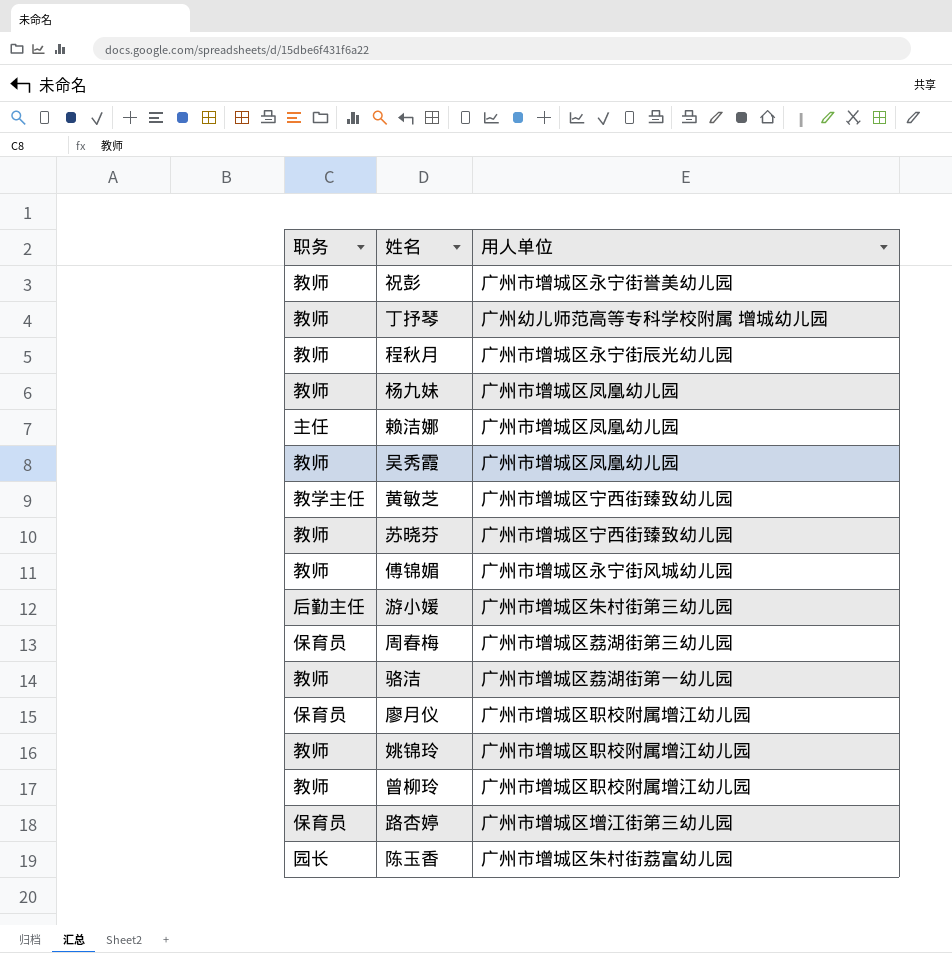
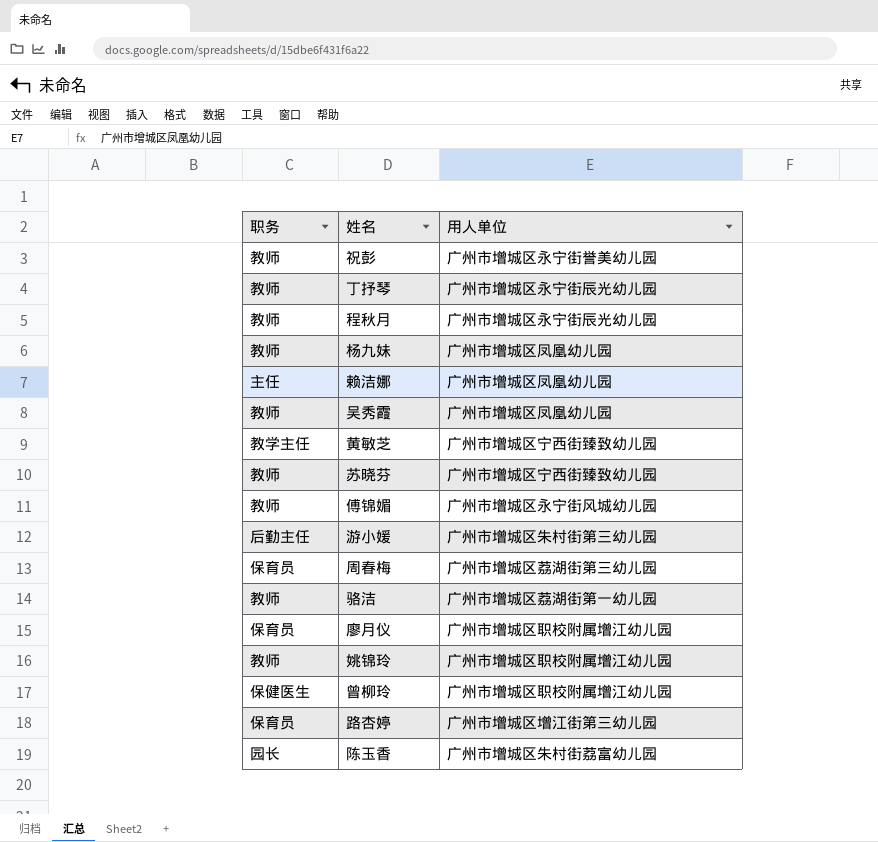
丁抒琴 | 用人单位: 广州幼儿师范高等专科学校附属 增城幼儿园 -> 广州市增城区永宁街辰光幼儿园
曾柳玲 | 职务: 教师 -> 保健医生

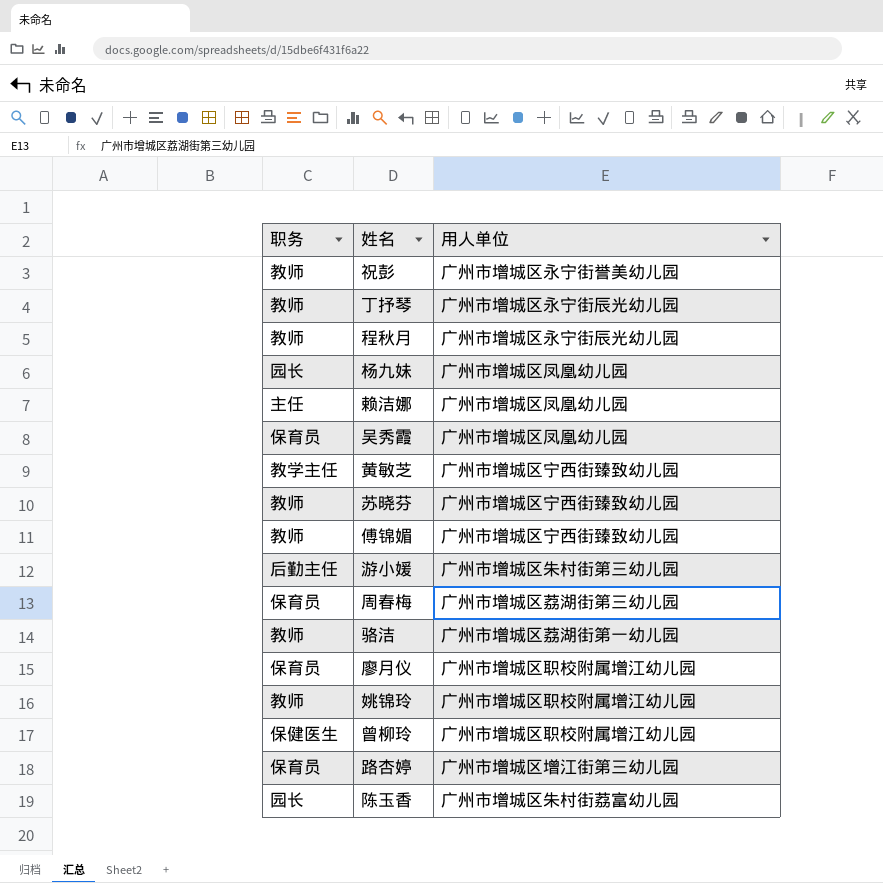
杨九妹 | 职务: 教师 -> 园长
吴秀霞 | 职务: 教师 -> 保育员
傅锦媚 | 用人单位: 广州市增城区永宁街风城幼儿园 -> 广州市增城区宁西街臻致幼儿园

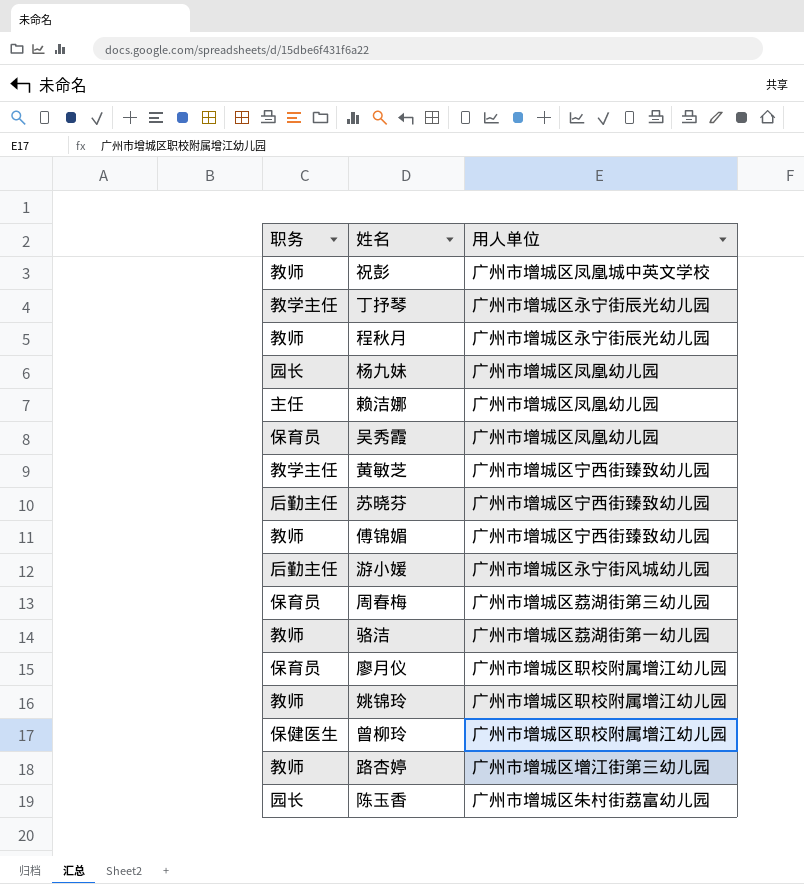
祝彭 | 用人单位: 广州市增城区永宁街誉美幼儿园 -> 广州市增城区凤凰城中英文学校
丁抒琴 | 职务: 教师 -> 教学主任
苏晓芬 | 职务: 教师 -> 后勤主任
游小媛 | 用人单位: 广州市增城区朱村街第三幼儿园 -> 广州市增城区永宁街风城幼儿园
路杏婷 | 职务: 保育员 -> 教师

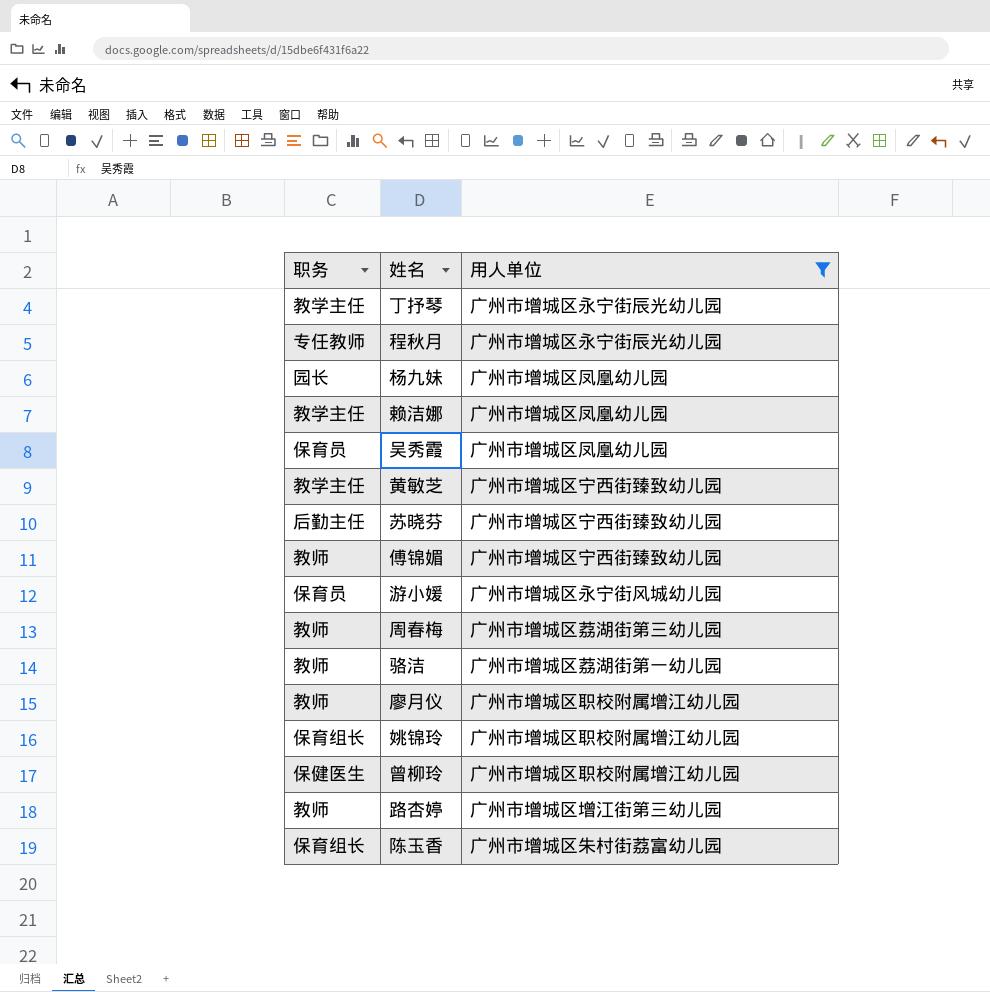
filter: none -> 用人单位 != 广州市增城区凤凰城中英文学校
程秋月 | 职务: 教师 -> 专任教师
赖洁娜 | 职务: 主任 -> 教学主任
游小媛 | 职务: 后勤主任 -> 保育员
周春梅 | 职务: 保育员 -> 教师
廖月仪 | 职务: 保育员 -> 教师
姚锦玲 | 职务: 教师 -> 保育组长
陈玉香 | 职务: 园长 -> 保育组长

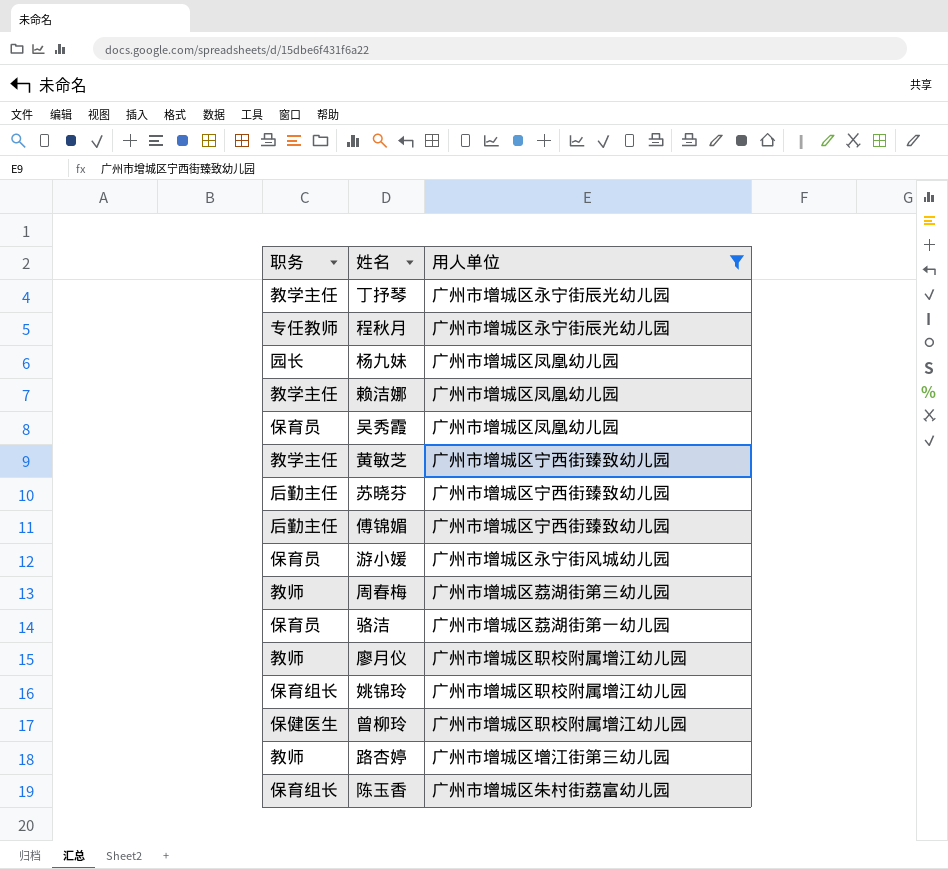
傅锦媚 | 职务: 教师 -> 后勤主任
骆洁 | 职务: 教师 -> 保育员

